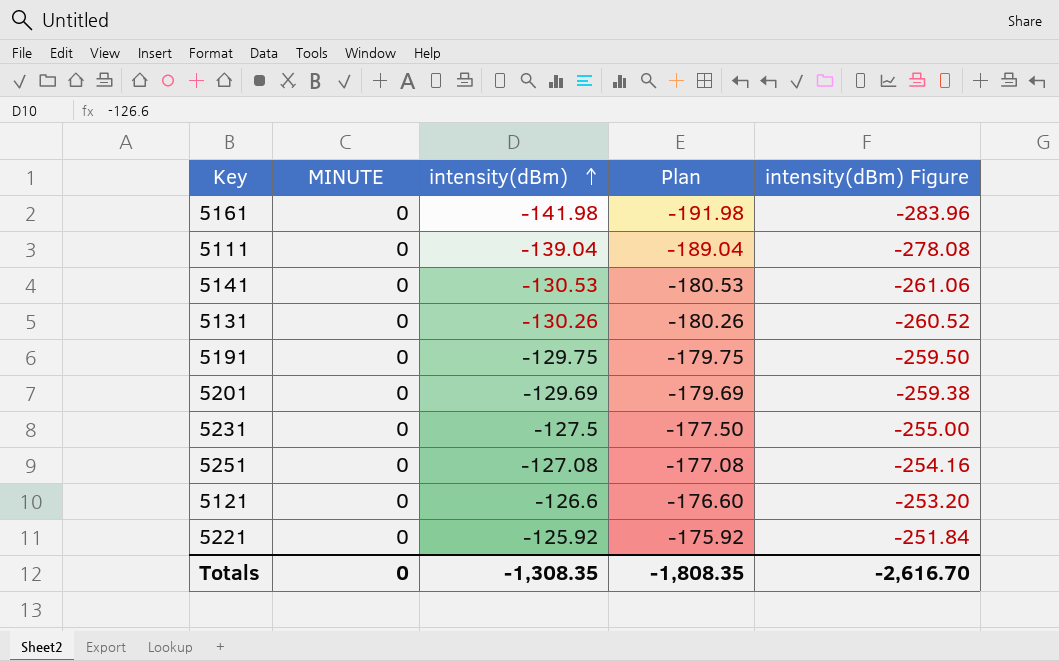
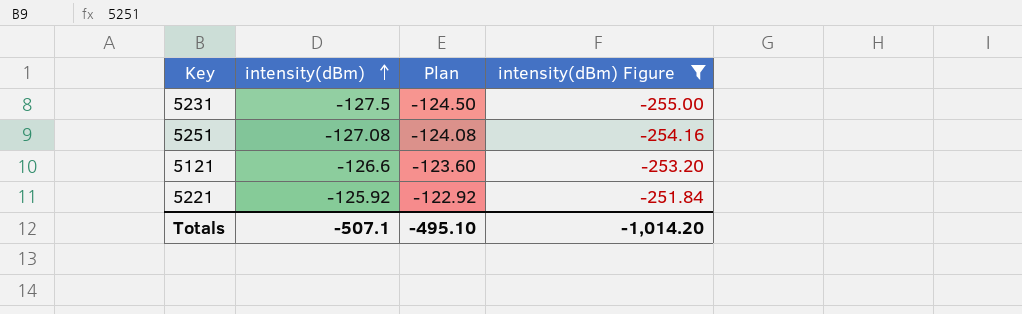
filter: none -> intensity(dBm) Figure >= -255.00
column MINUTE | position: 2 -> none
column Plan | formula: [intensity(dBm)] - 50 -> [intensity(dBm)] + 3
Totals | intensity(dBm): -1,308.35 -> -507.1
Totals | Plan: -1,808.35 -> -495.10
Totals | intensity(dBm) Figure: -2,616.70 -> -1,014.20

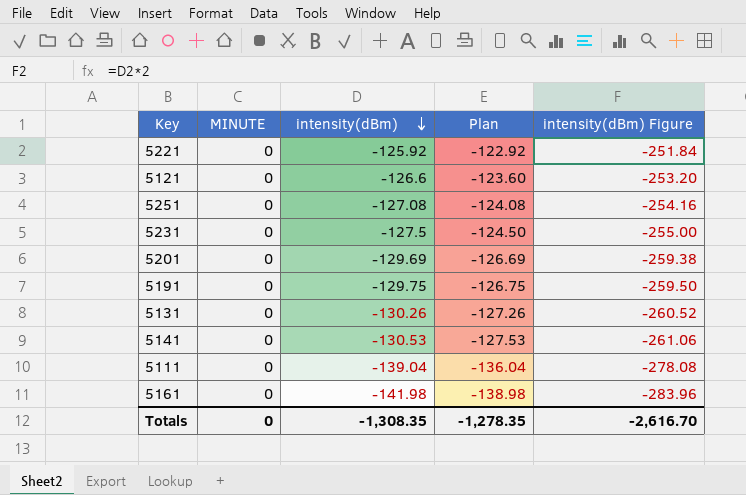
filter: intensity(dBm) Figure >= -255.00 -> none
row order: intensity(dBm) ascending -> intensity(dBm) descending
column MINUTE | position: none -> 2
Totals | intensity(dBm): -507.1 -> -1,308.35
Totals | Plan: -495.10 -> -1,278.35
Totals | intensity(dBm) Figure: -1,014.20 -> -2,616.70

